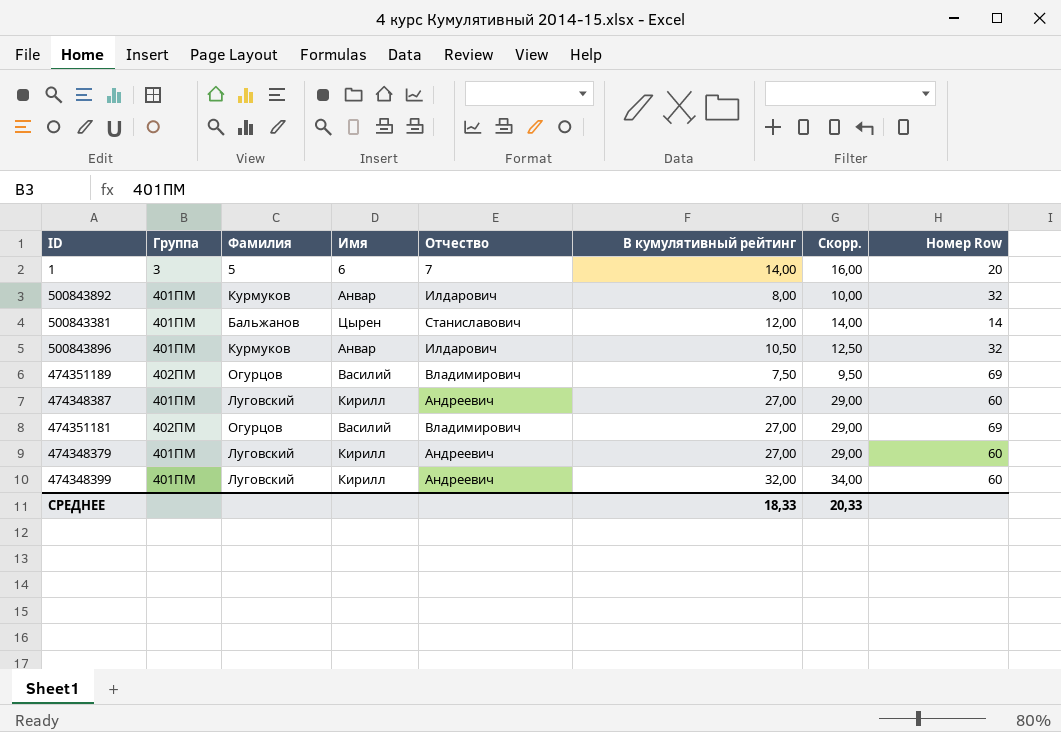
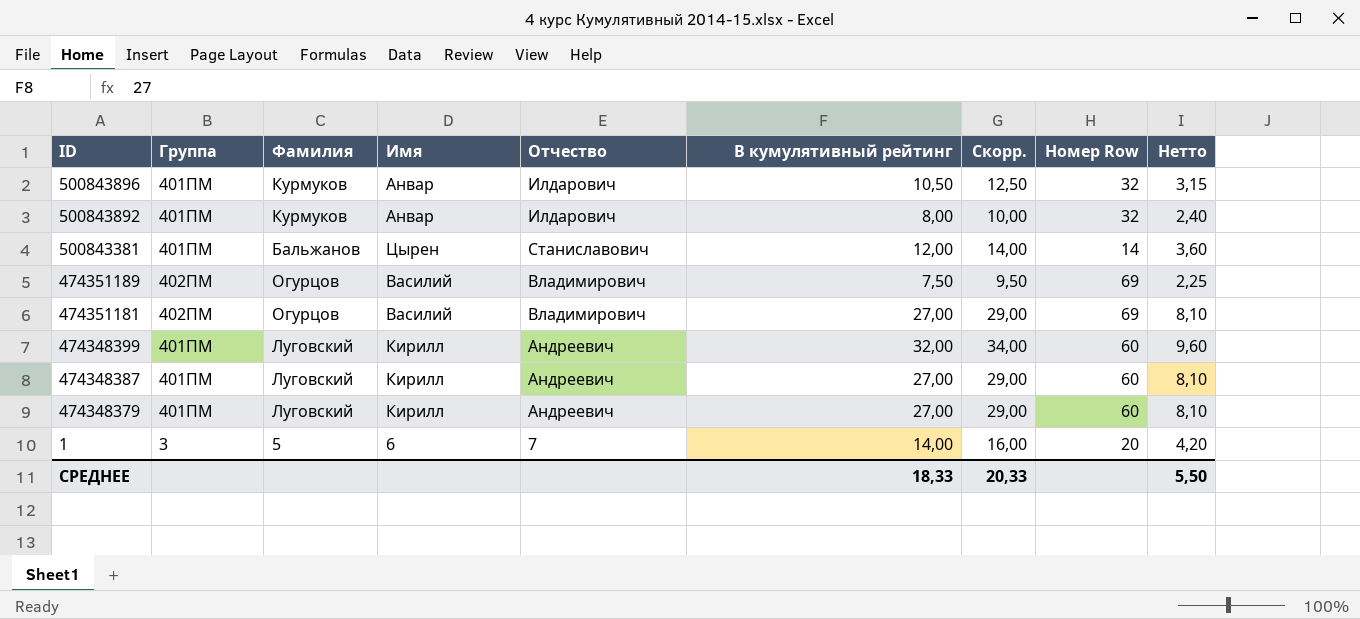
row order: none -> ID descending
column Нетто | formula: none -> [В кумулятивный рейтинг] * 0,3

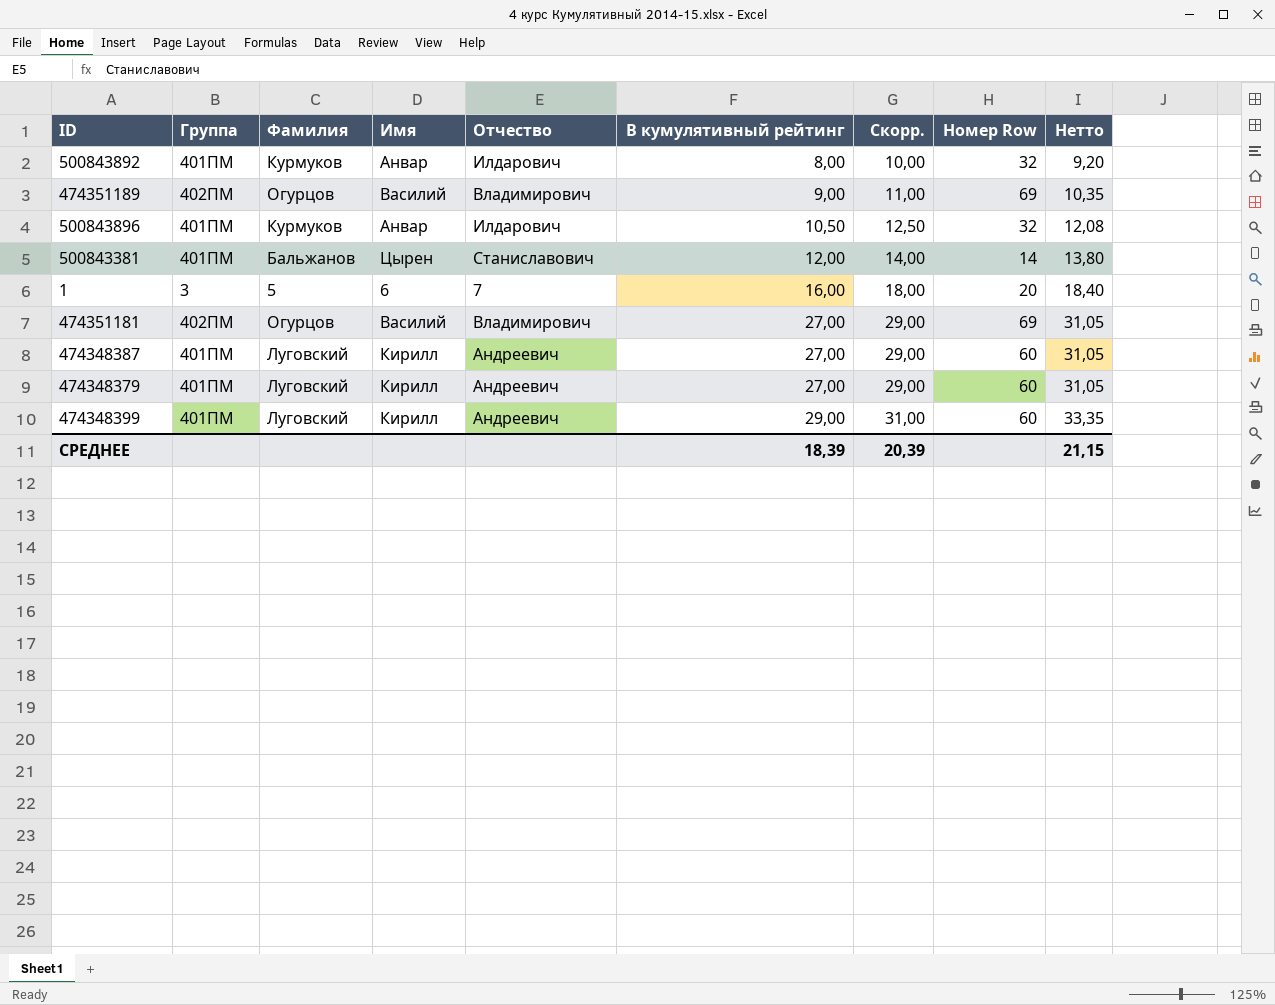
row order: ID descending -> В кумулятивный рейтинг ascending
column Нетто | formula: [В кумулятивный рейтинг] * 0,3 -> [В кумулятивный рейтинг] * 1,15
474351189 | В кумулятивный рейтинг: 7,50 -> 9,00
474351189 | Скорр.: 9,50 -> 11,00
1 | В кумулятивный рейтинг: 14,00 -> 16,00
1 | Скорр.: 16,00 -> 18,00
474348399 | В кумулятивный рейтинг: 32,00 -> 29,00
474348399 | Скорр.: 34,00 -> 31,00
СРЕДНЕЕ | В кумулятивный рейтинг: 18,33 -> 18,39
СРЕДНЕЕ | Скорр.: 20,33 -> 20,39
СРЕДНЕЕ | Нетто: 5,50 -> 21,15

